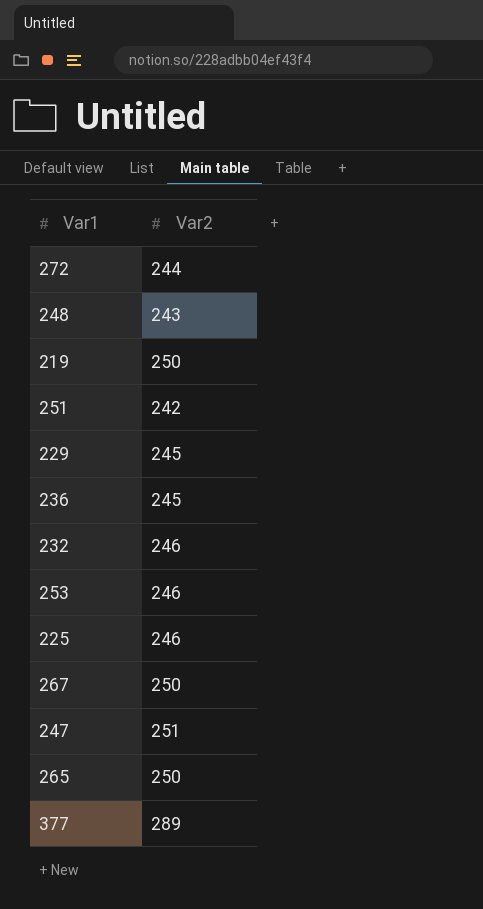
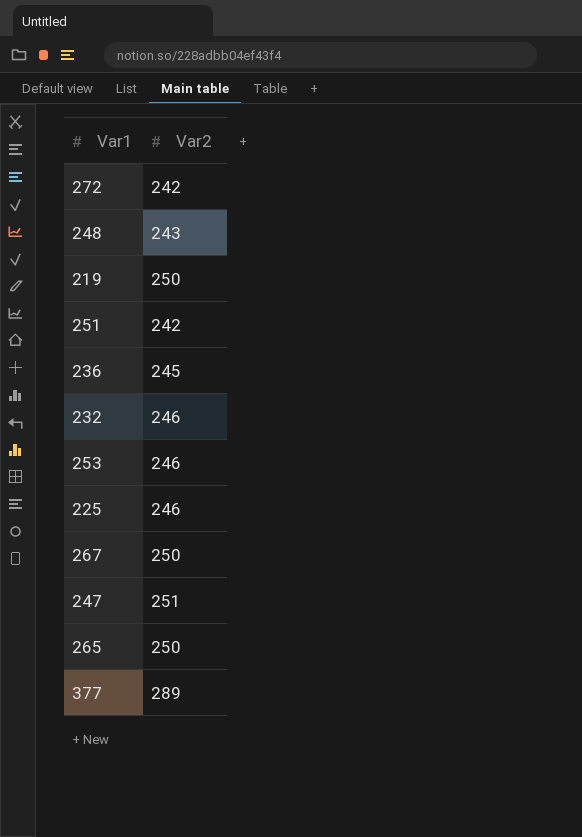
row 229: 245 -> none
272 | Var2: 244 -> 242

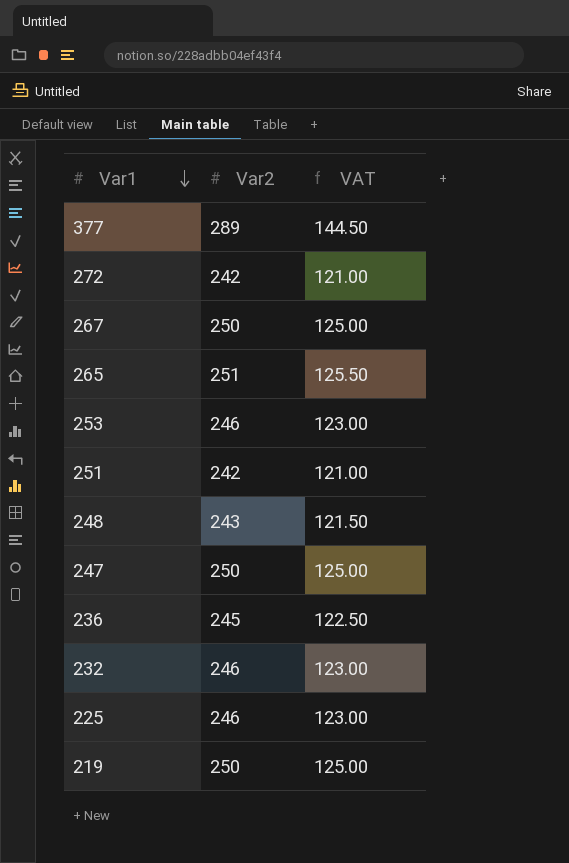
row order: none -> Var1 descending
column VAT | formula: none -> [Var2] * 0.5
265 | Var2: 250 -> 251
247 | Var2: 251 -> 250

